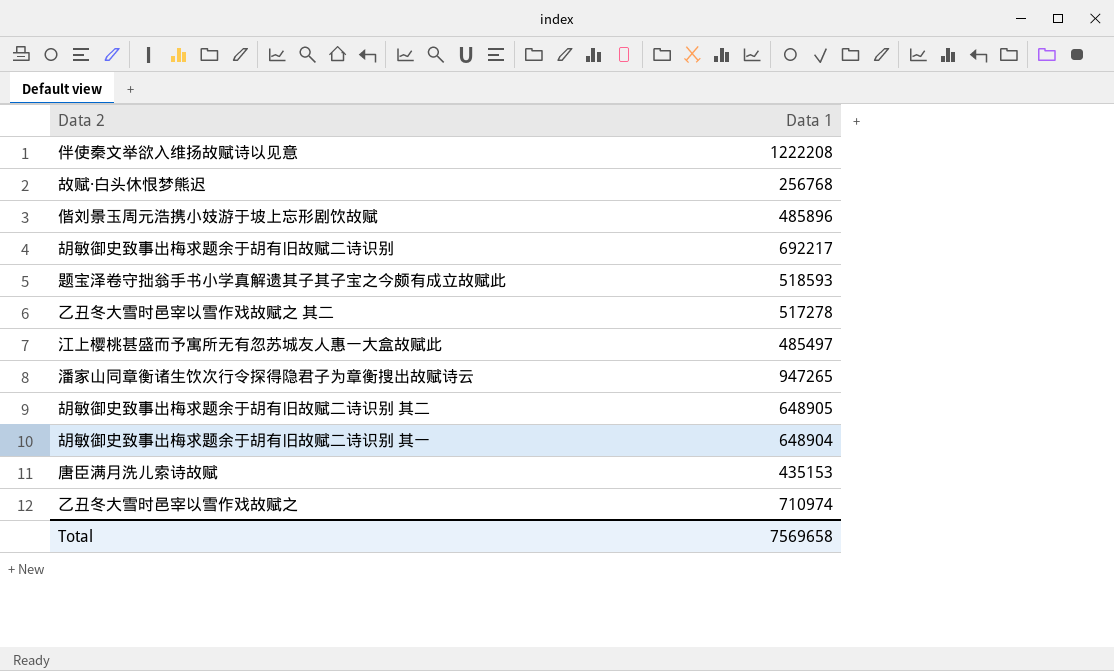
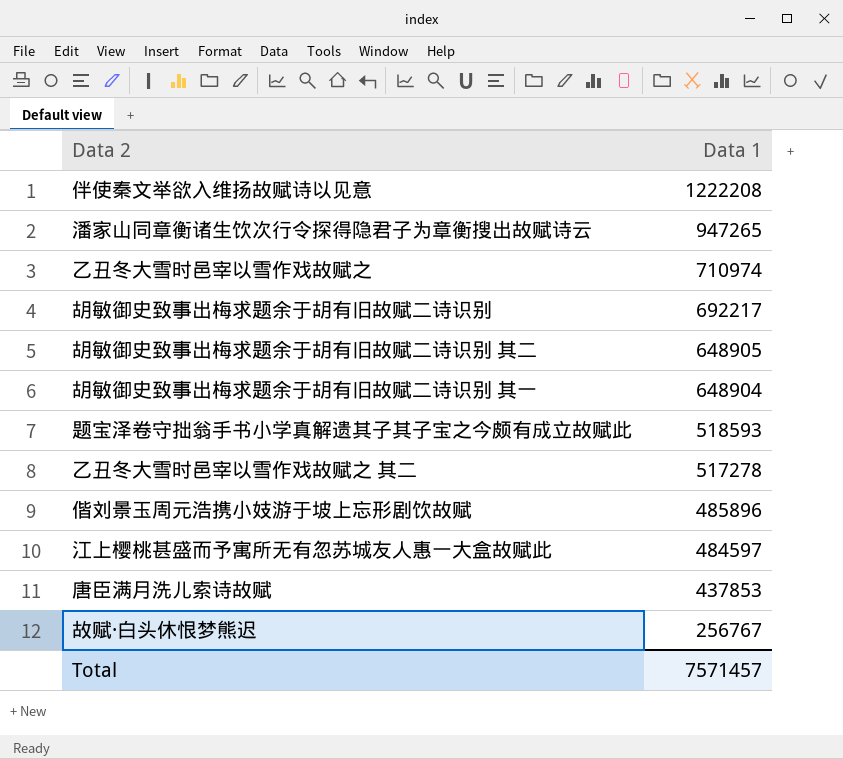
row order: none -> Data 1 descending
江上樱桃甚盛而予寓所无有忽苏城友人惠一大盒故赋此 | Data 1: 485497 -> 484597
唐臣满月洗儿索诗故赋 | Data 1: 435153 -> 437853
故赋·白头休恨梦熊迟 | Data 1: 256768 -> 256767
Total | Data 1: 7569658 -> 7571457

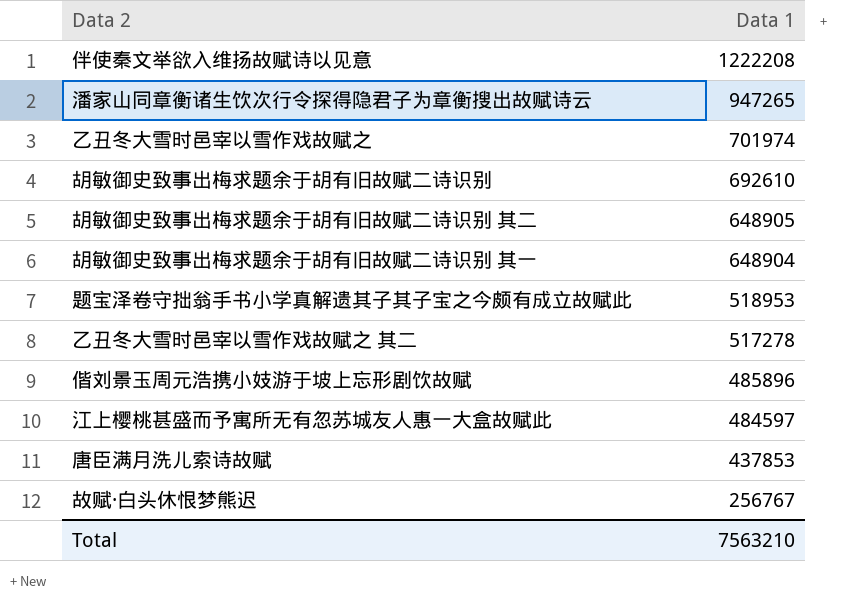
乙丑冬大雪时邑宰以雪作戏故赋之 | Data 1: 710974 -> 701974
胡敏御史致事出梅求题余于胡有旧故赋二诗识别 | Data 1: 692217 -> 692610
题宝泽卷守拙翁手书小学真解遗其子其子宝之今颇有成立故赋此 | Data 1: 518593 -> 518953
Total | Data 1: 7571457 -> 7563210

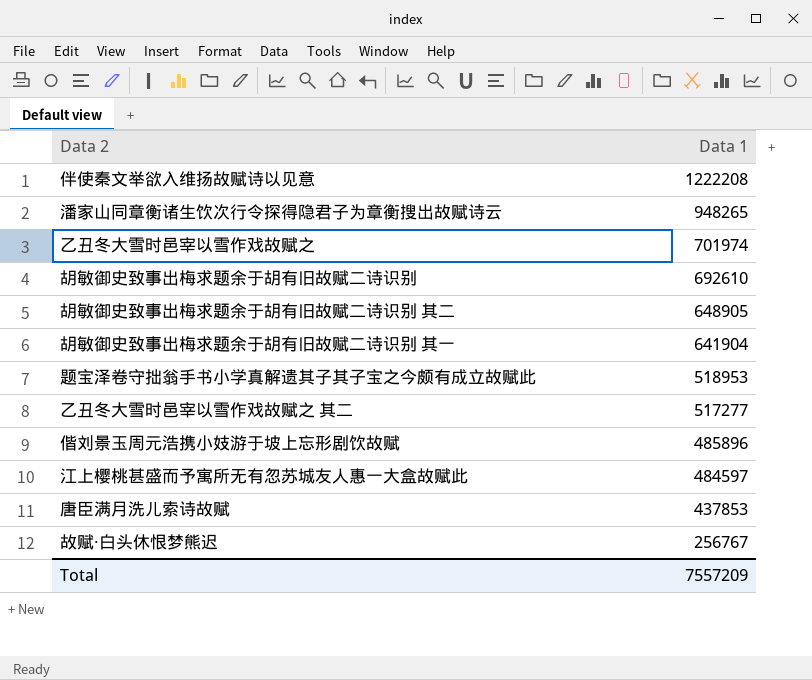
潘家山同章衡诸生饮次行令探得隐君子为章衡搜出故赋诗云 | Data 1: 947265 -> 948265
胡敏御史致事出梅求题余于胡有旧故赋二诗识别 其一 | Data 1: 648904 -> 641904
乙丑冬大雪时邑宰以雪作戏故赋之 其二 | Data 1: 517278 -> 517277
Total | Data 1: 7563210 -> 7557209

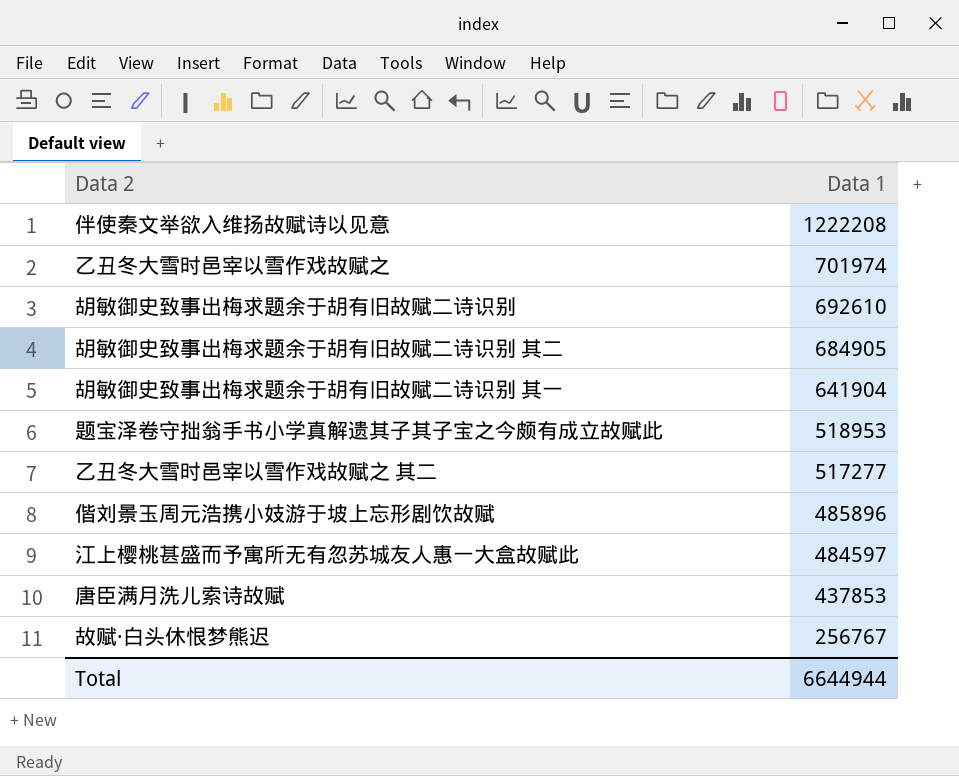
row 潘家山同章衡诸生饮次行令探得隐君子为章衡搜出故赋诗云: 948265 -> none
胡敏御史致事出梅求题余于胡有旧故赋二诗识别 其二 | Data 1: 648905 -> 684905
Total | Data 1: 7557209 -> 6644944

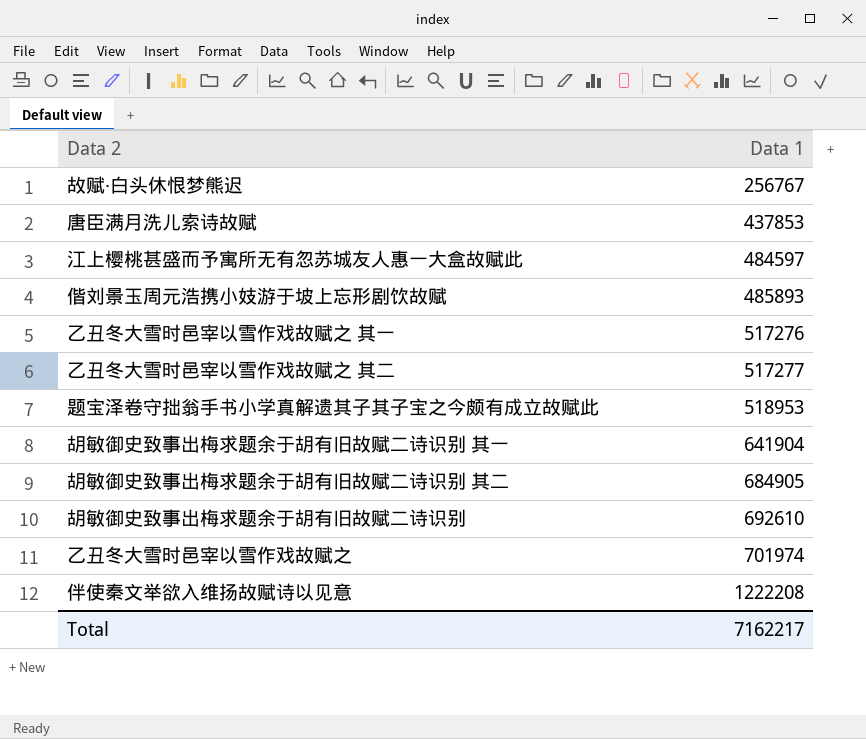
row order: Data 1 descending -> Data 1 ascending
偕刘景玉周元浩携小妓游于坡上忘形剧饮故赋 | Data 1: 485896 -> 485893
row 乙丑冬大雪时邑宰以雪作戏故赋之 其一: none -> 517276
Total | Data 1: 6644944 -> 7162217

